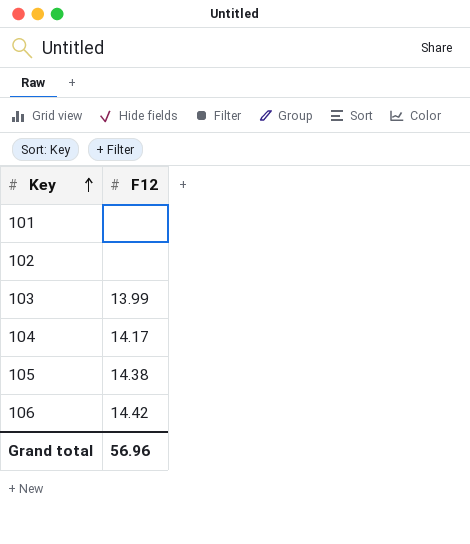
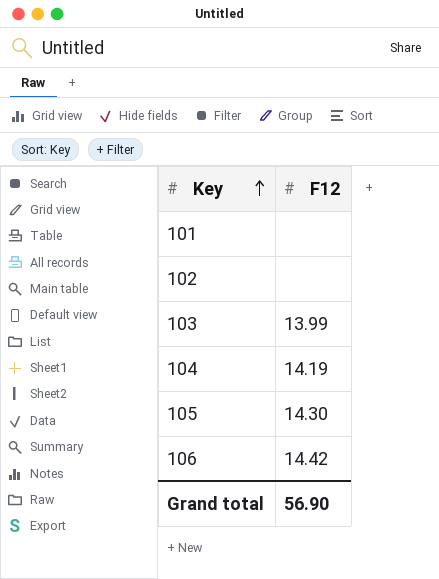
104 | F12: 14.17 -> 14.19
105 | F12: 14.38 -> 14.30
Grand total | F12: 56.96 -> 56.90

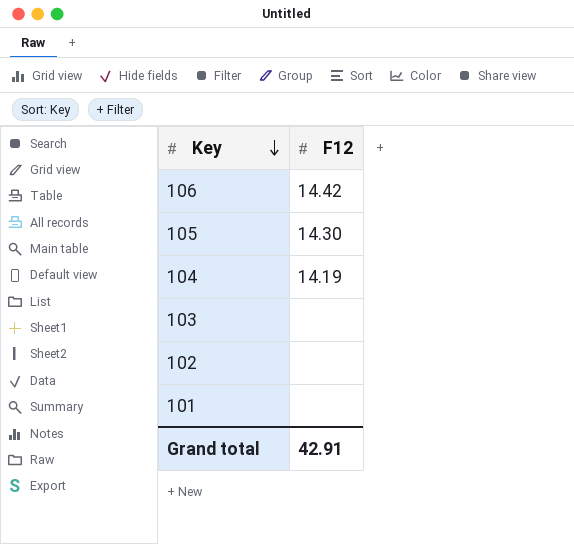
row order: Key ascending -> Key descending
103 | F12: 13.99 -> none
Grand total | F12: 56.90 -> 42.91

